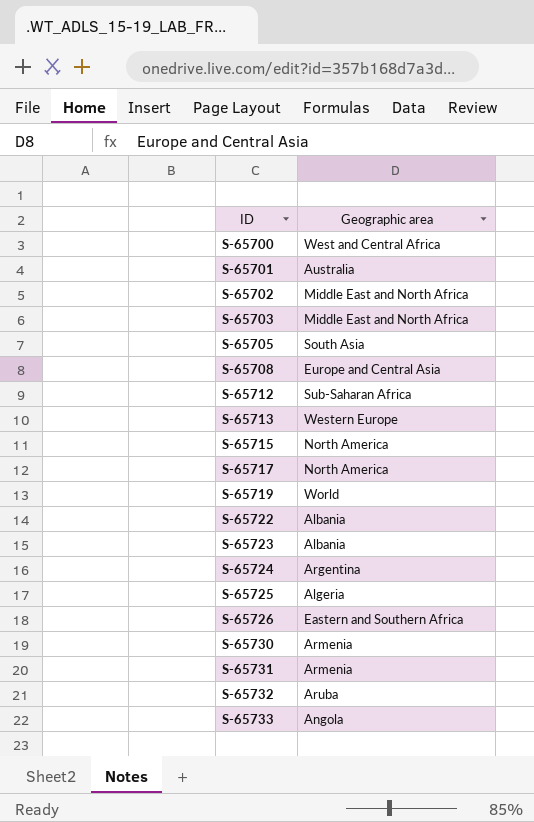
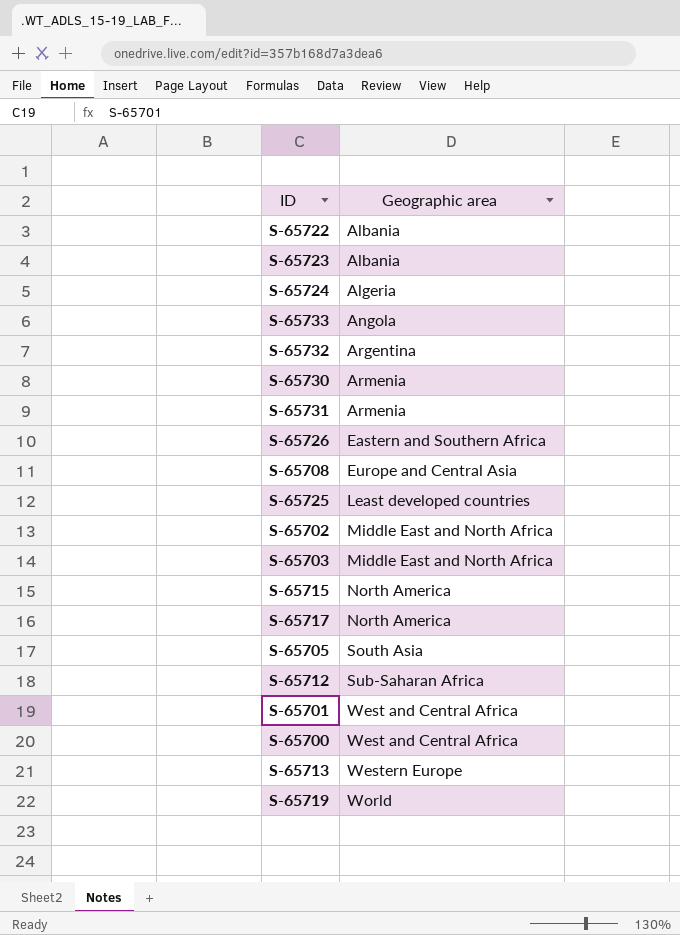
row order: ID ascending -> Geographic area ascending
S-65724 | Geographic area: Argentina -> Algeria
S-65732 | Geographic area: Aruba -> Argentina
S-65725 | Geographic area: Algeria -> Least developed countries
S-65701 | Geographic area: Australia -> West and Central Africa

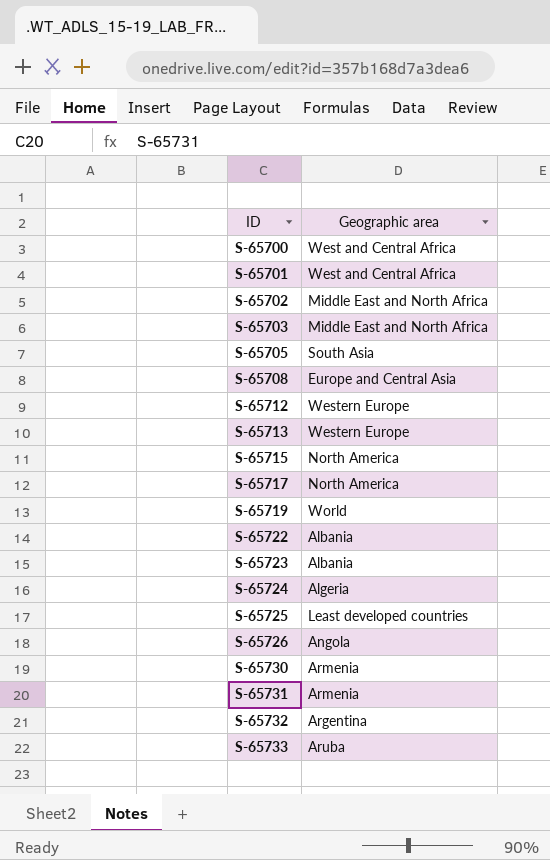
row order: Geographic area ascending -> ID ascending
S-65712 | Geographic area: Sub-Saharan Africa -> Western Europe
S-65726 | Geographic area: Eastern and Southern Africa -> Angola
S-65733 | Geographic area: Angola -> Aruba

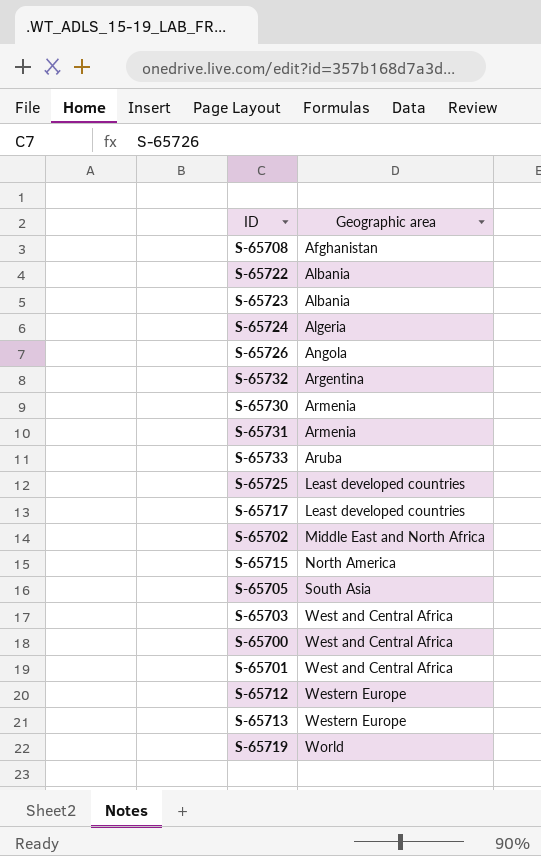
row order: ID ascending -> Geographic area ascending
S-65708 | Geographic area: Europe and Central Asia -> Afghanistan
S-65717 | Geographic area: North America -> Least developed countries
S-65703 | Geographic area: Middle East and North Africa -> West and Central Africa

